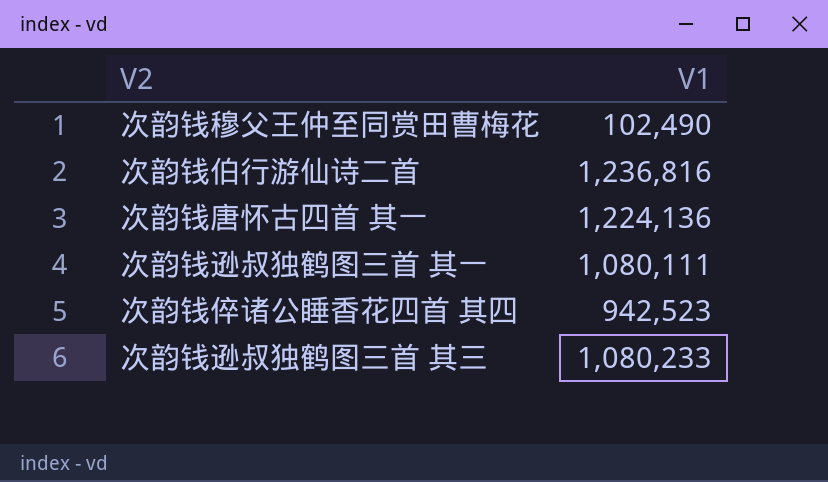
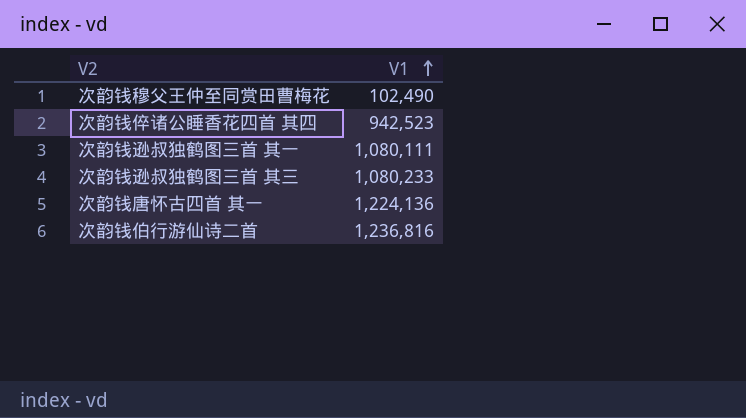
row order: none -> V1 ascending

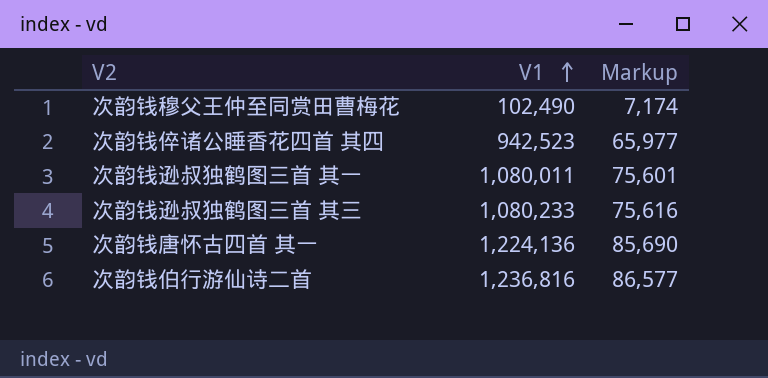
column Markup | formula: none -> [V1] * 0.07
次韵钱逊叔独鹤图三首 其一 | V1: 1,080,111 -> 1,080,011

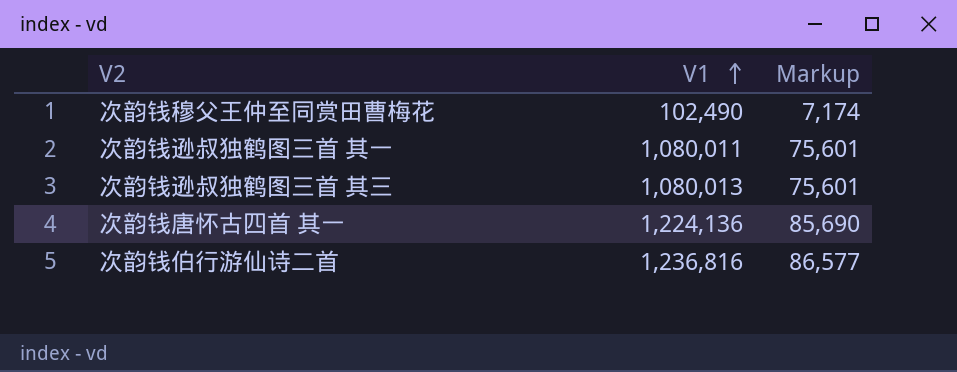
row 次韵钱倅诸公睡香花四首 其四: 942,523 | 65,977 -> none
次韵钱逊叔独鹤图三首 其三 | V1: 1,080,233 -> 1,080,013
次韵钱逊叔独鹤图三首 其三 | Markup: 75,616 -> 75,601

